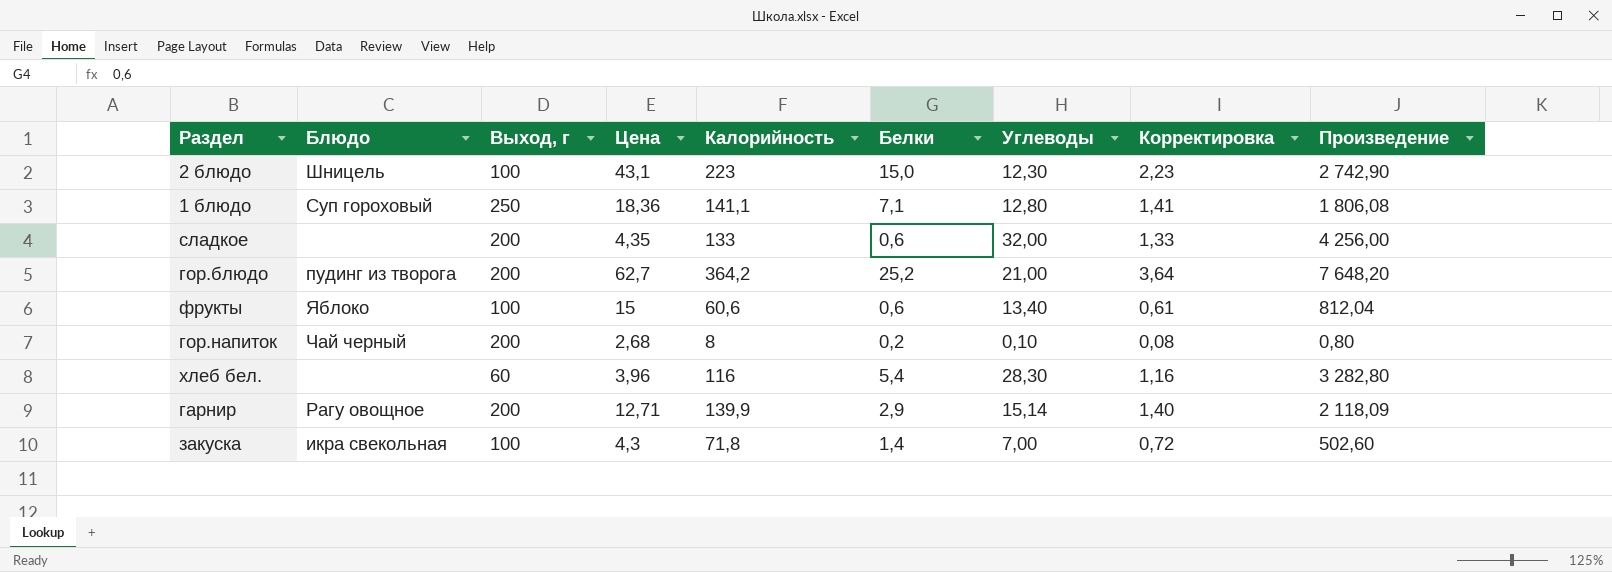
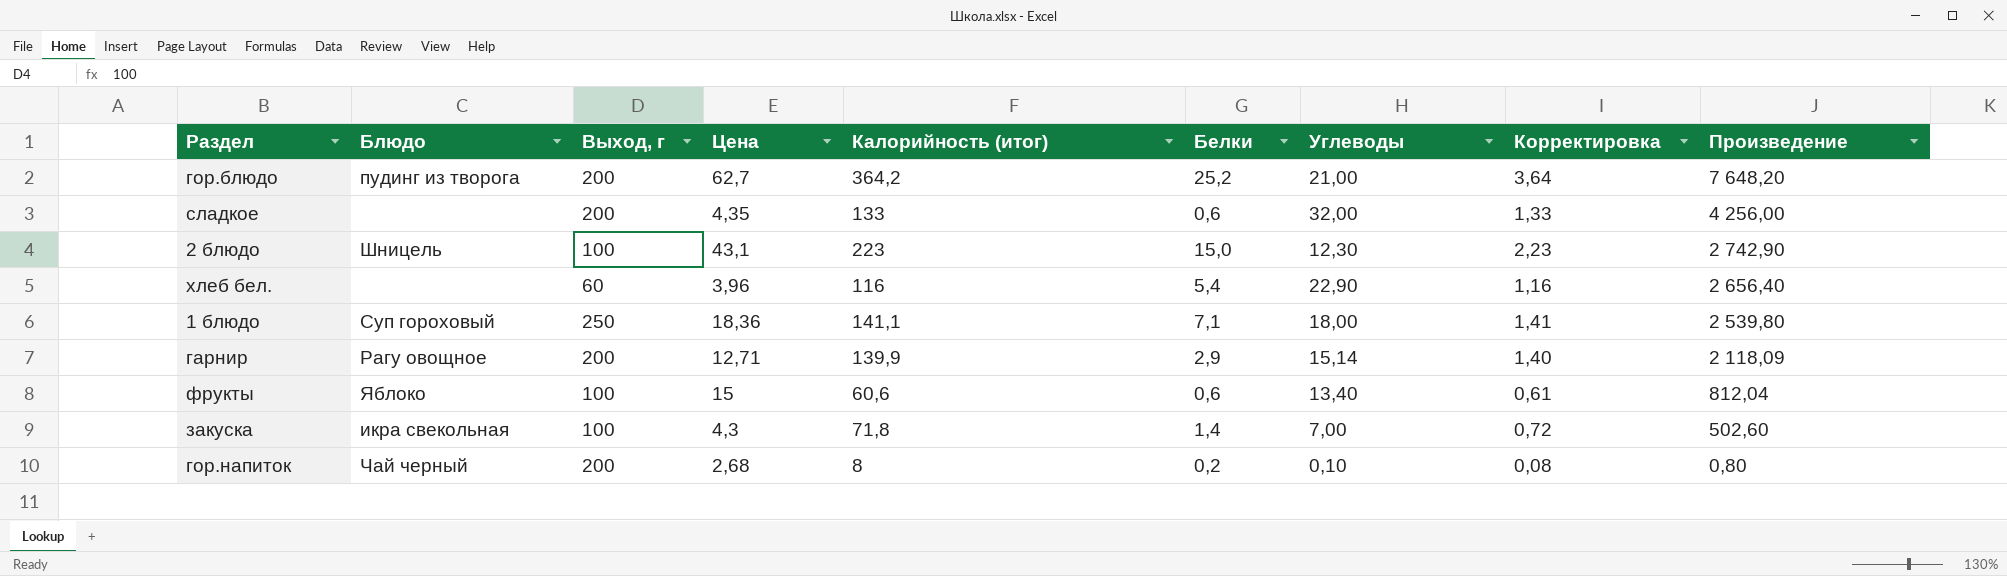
row order: none -> Произведение descending
column name: Калорийность -> Калорийность (итог)
хлеб бел. | Углеводы: 28,30 -> 22,90
хлеб бел. | Произведение: 3 282,80 -> 2 656,40
1 блюдо | Углеводы: 12,80 -> 18,00
1 блюдо | Произведение: 1 806,08 -> 2 539,80

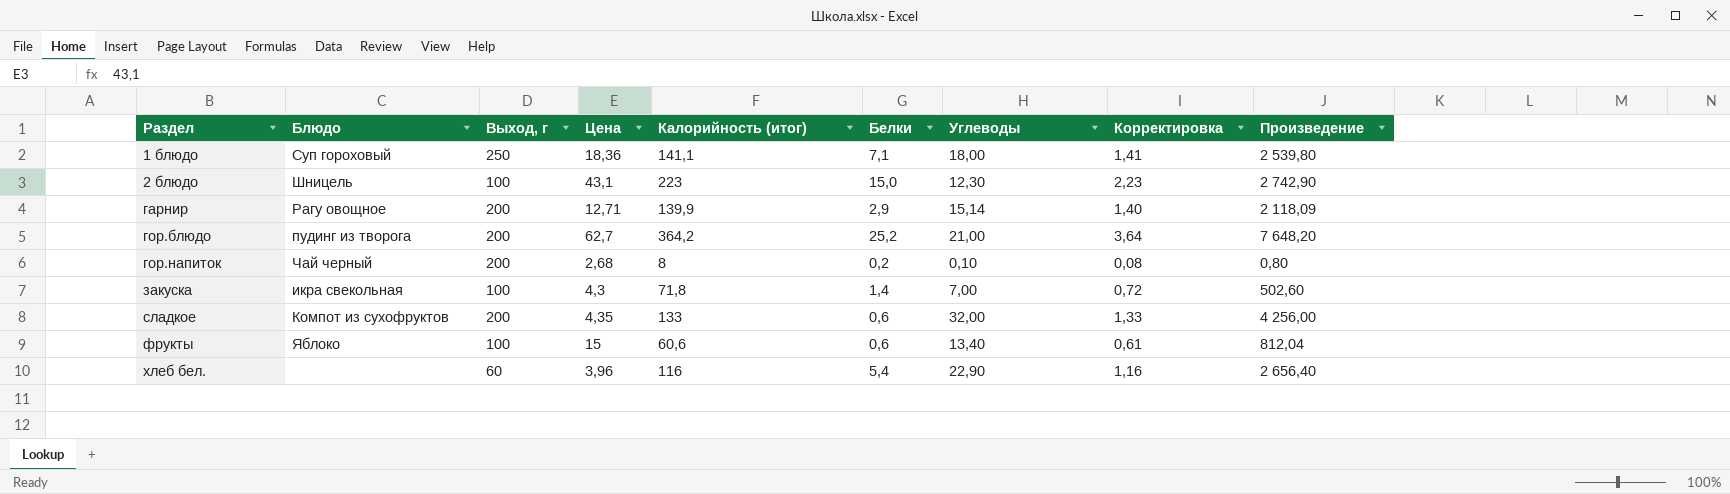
row order: Произведение descending -> Раздел ascending
сладкое | Блюдо: none -> Компот из сухофруктов

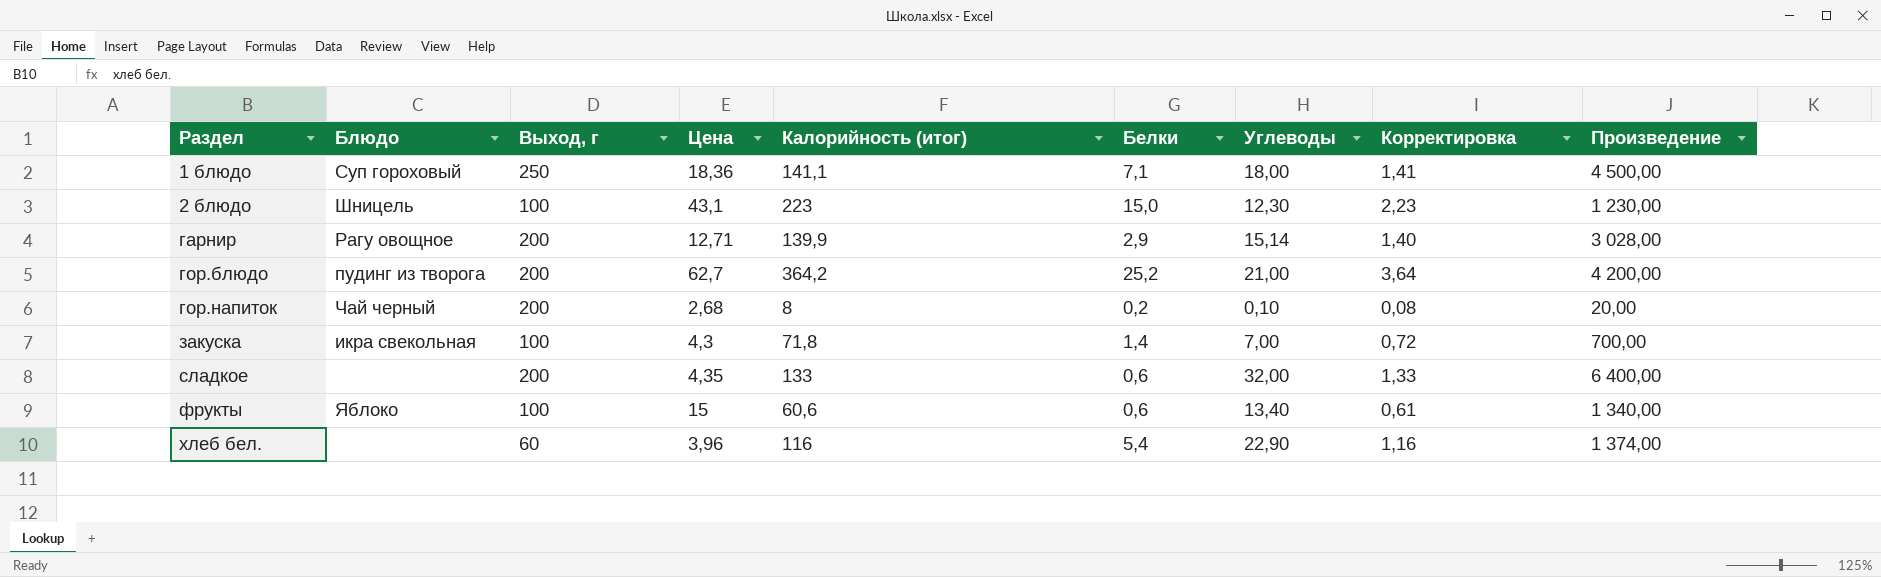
column Произведение | formula: [Калорийность (итог)] * [Углеводы] -> [Выход, г] * [Углеводы]
сладкое | Блюдо: Компот из сухофруктов -> none

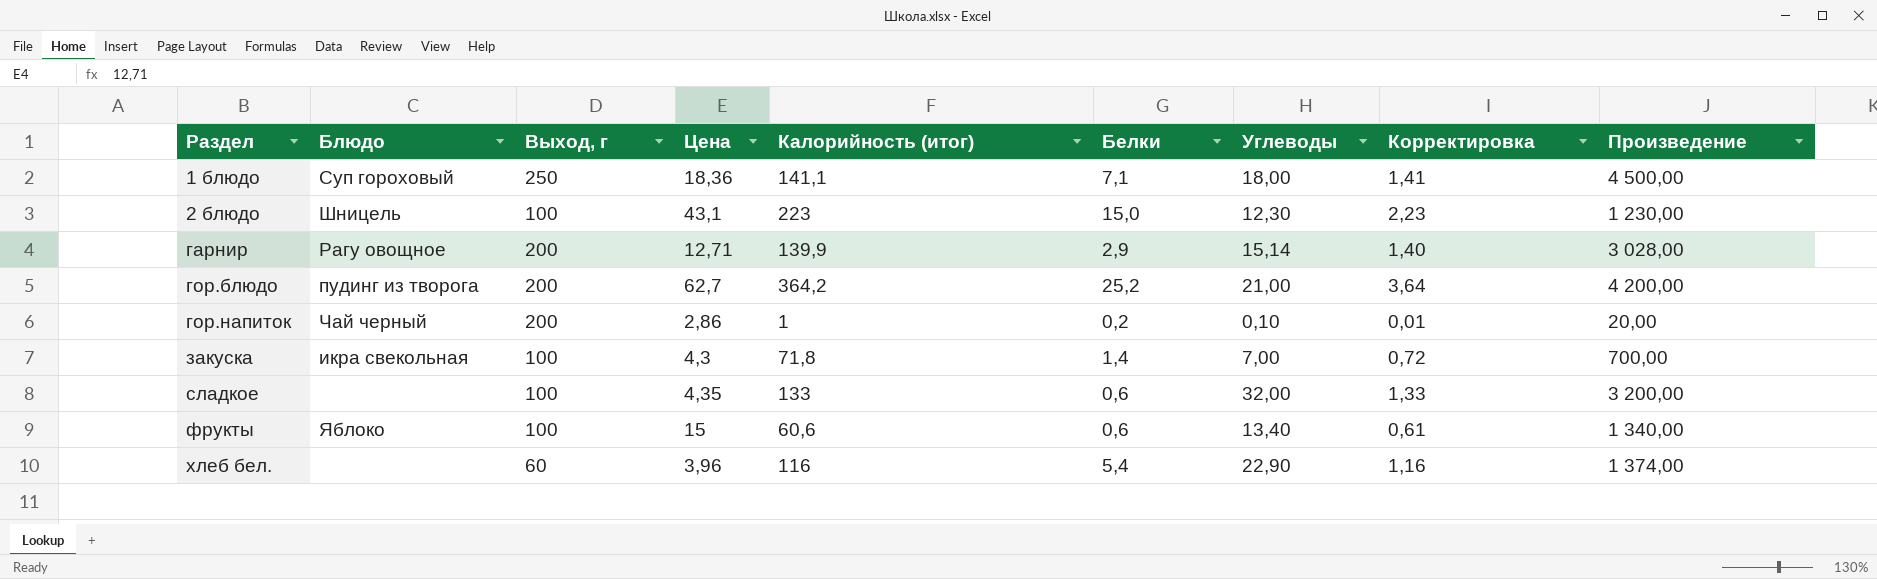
гор.напиток | Цена: 2,68 -> 2,86
гор.напиток | Калорийность (итог): 8 -> 1
гор.напиток | Корректировка: 0,08 -> 0,01
сладкое | Выход, г: 200 -> 100
сладкое | Произведение: 6 400,00 -> 3 200,00

